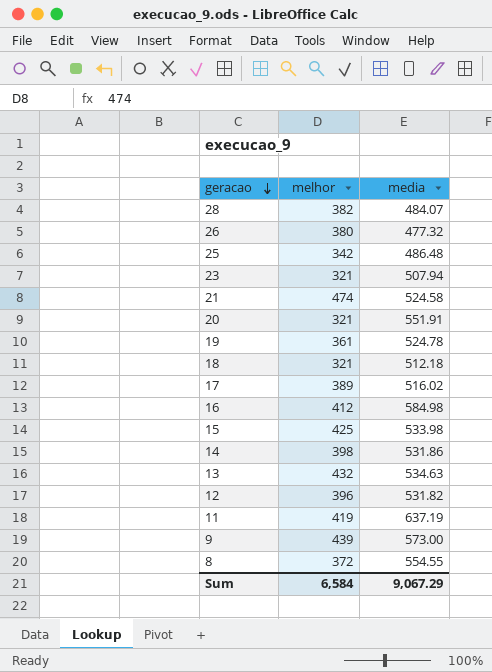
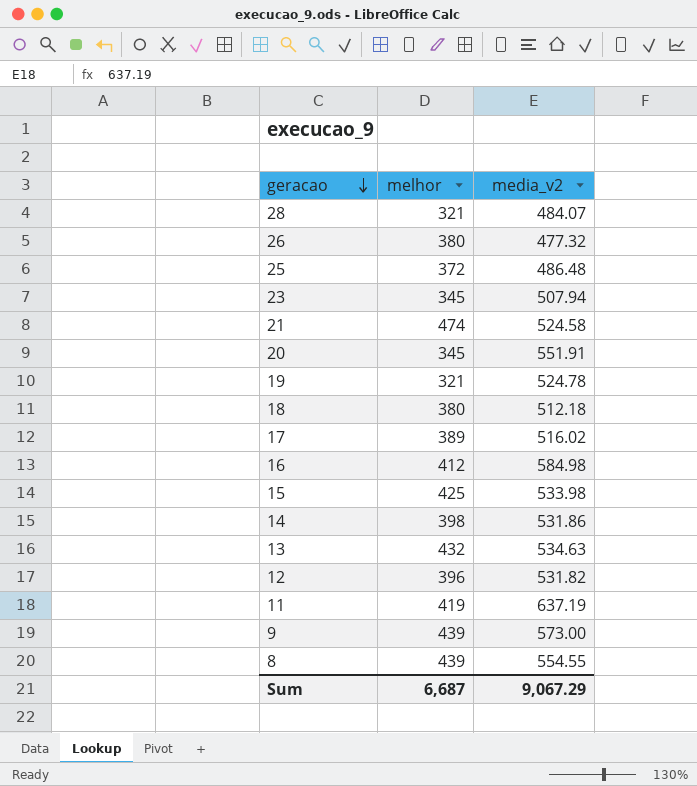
column name: media -> media_v2
28 | melhor: 382 -> 321
25 | melhor: 342 -> 372
23 | melhor: 321 -> 345
20 | melhor: 321 -> 345
19 | melhor: 361 -> 321
18 | melhor: 321 -> 380
8 | melhor: 372 -> 439
Sum | melhor: 6,584 -> 6,687

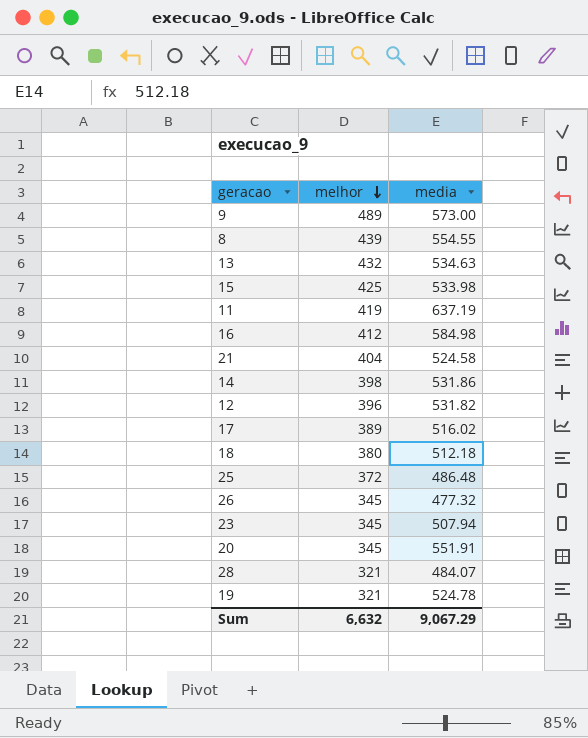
row order: geracao descending -> melhor descending
column name: media_v2 -> media
9 | melhor: 439 -> 489
21 | melhor: 474 -> 404
26 | melhor: 380 -> 345
Sum | melhor: 6,687 -> 6,632

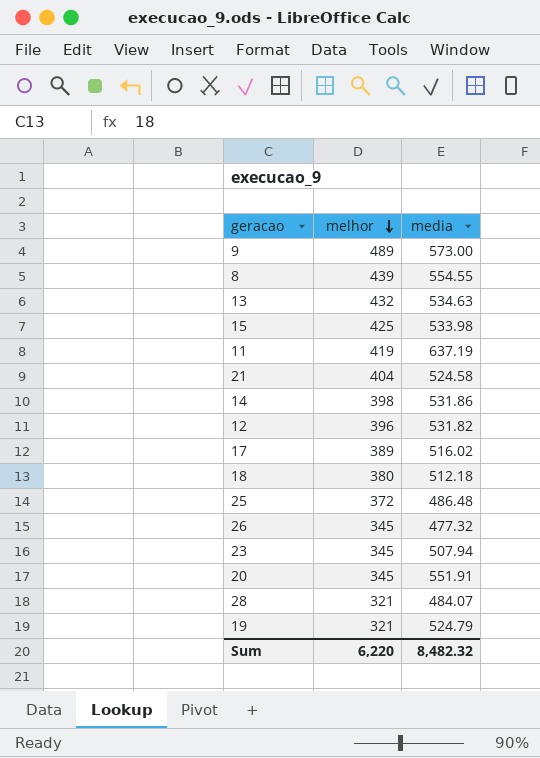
row 16: 412 | 584.98 -> none
19 | media: 524.78 -> 524.79
Sum | melhor: 6,632 -> 6,220
Sum | media: 9,067.29 -> 8,482.32

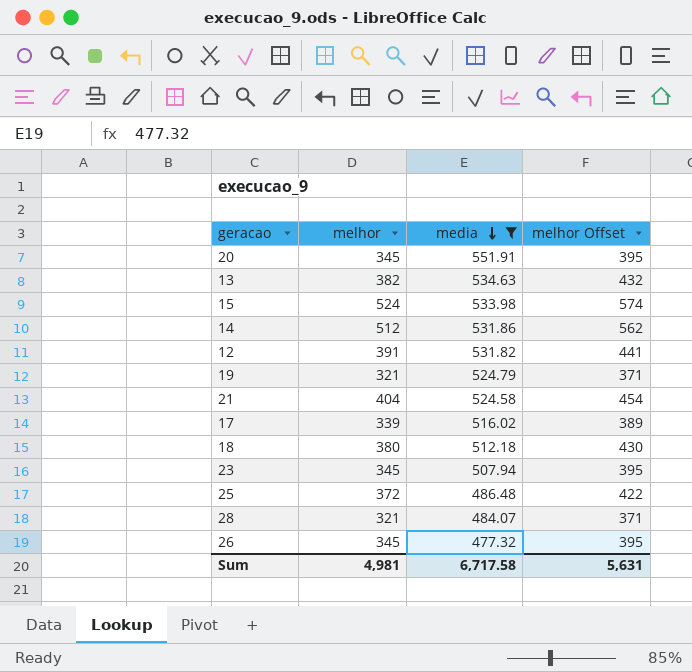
filter: none -> media <= 551.91
row order: melhor descending -> media descending
column melhor Offset | formula: none -> [melhor] + 50
13 | melhor: 432 -> 382
15 | melhor: 425 -> 524
14 | melhor: 398 -> 512
12 | melhor: 396 -> 391
17 | melhor: 389 -> 339
Sum | melhor: 6,220 -> 4,981
Sum | media: 8,482.32 -> 6,717.58

